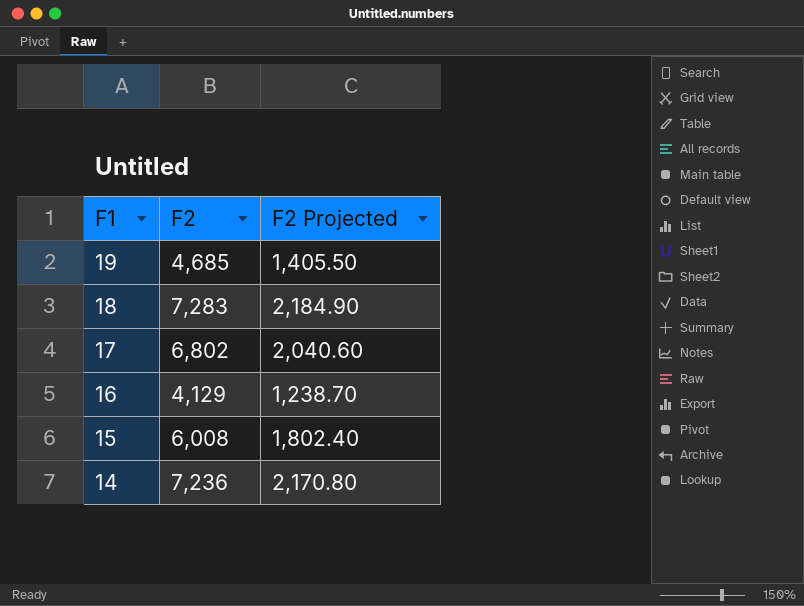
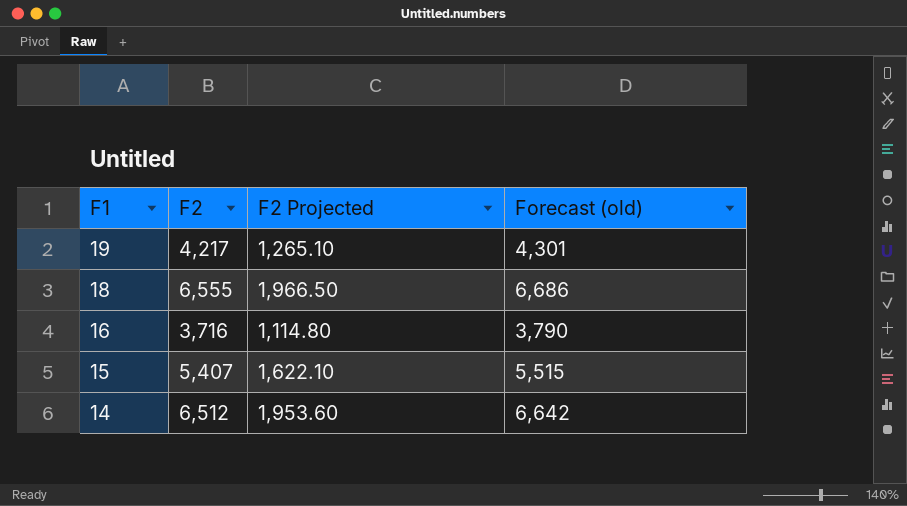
column Forecast (old) | formula: none -> [F2] * 1.02
row 17: 6,802 | 2,040.60 -> none
19 | F2: 4,685 -> 4,217
19 | F2 Projected: 1,405.50 -> 1,265.10
18 | F2: 7,283 -> 6,555
18 | F2 Projected: 2,184.90 -> 1,966.50
16 | F2: 4,129 -> 3,716
16 | F2 Projected: 1,238.70 -> 1,114.80
15 | F2: 6,008 -> 5,407
15 | F2 Projected: 1,802.40 -> 1,622.10
14 | F2: 7,236 -> 6,512
14 | F2 Projected: 2,170.80 -> 1,953.60

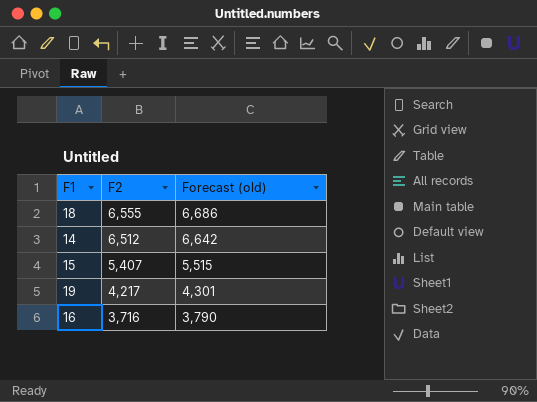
row order: F1 descending -> F2 descending
column F2 Projected | formula: [F2] * 0.3 -> none

